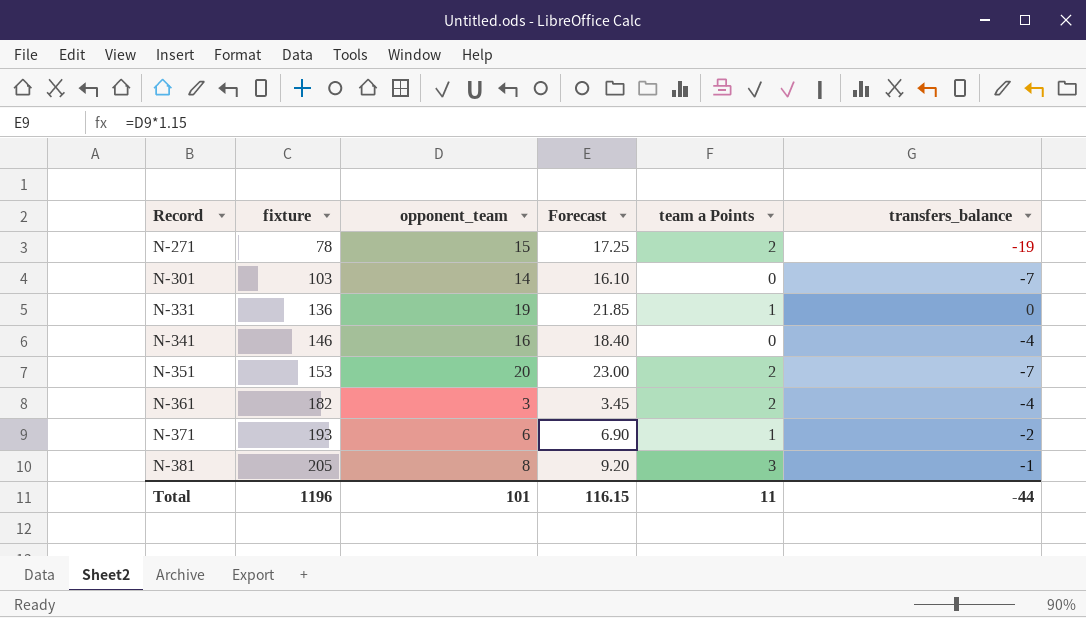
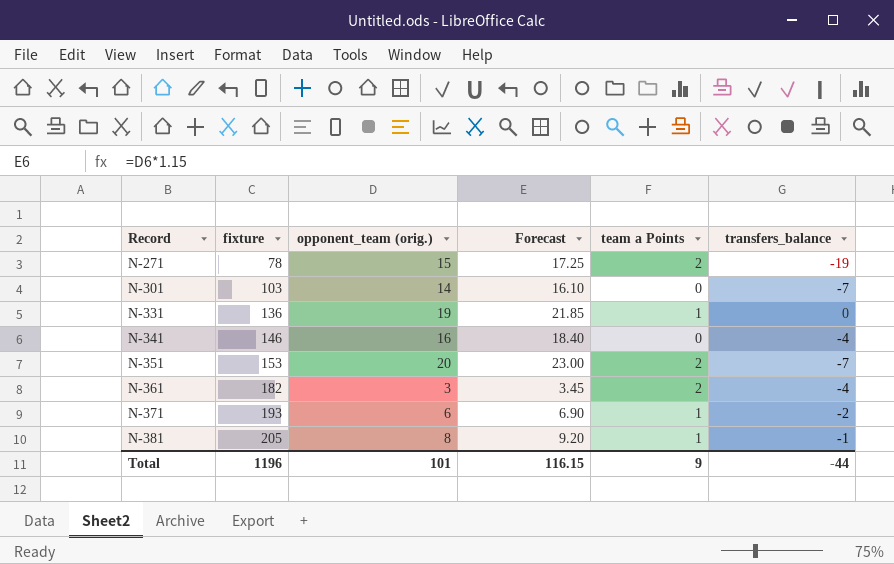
column name: opponent_team -> opponent_team (orig.)
N-381 | team a Points: 3 -> 1
Total | team a Points: 11 -> 9

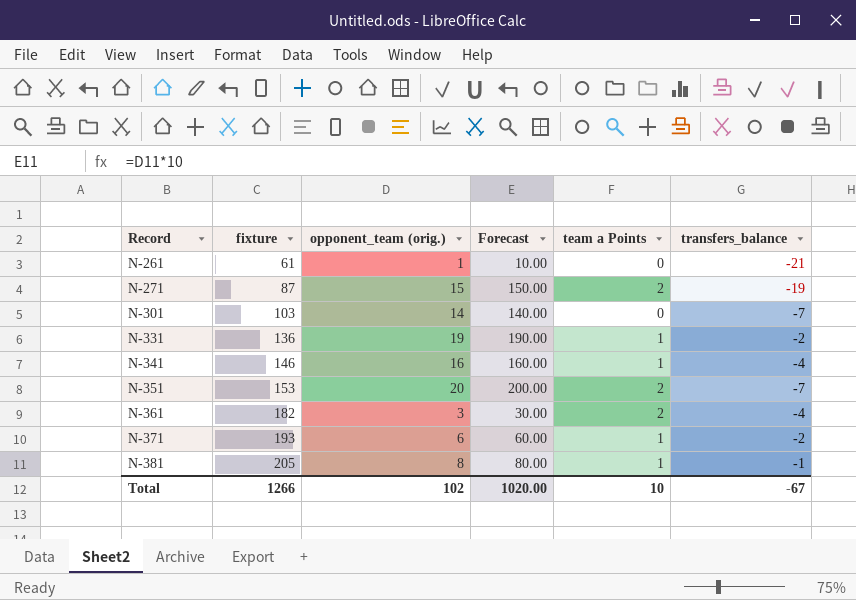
column Forecast | formula: [opponent_team (orig.)] * 1.15 -> [opponent_team (orig.)] * 10
row N-261: none -> 61 | 1 | 10.00 | 0 | -21
N-271 | fixture: 78 -> 87
N-331 | transfers_balance: 0 -> -2
N-341 | team a Points: 0 -> 1
Total | fixture: 1196 -> 1266
Total | opponent_team (orig.): 101 -> 102
Total | Forecast: 116.15 -> 1020.00
Total | team a Points: 9 -> 10
Total | transfers_balance: -44 -> -67

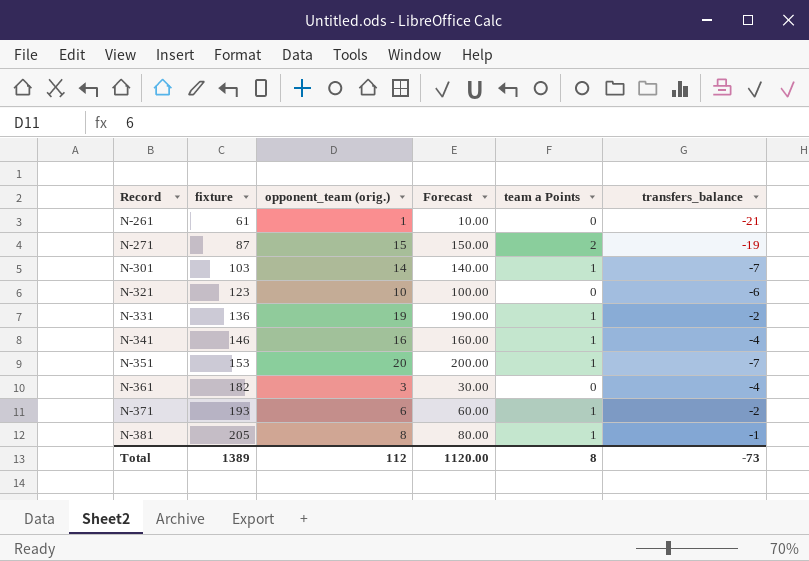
N-301 | team a Points: 0 -> 1
row N-321: none -> 123 | 10 | 100.00 | 0 | -6
N-351 | team a Points: 2 -> 1
N-361 | team a Points: 2 -> 0
Total | fixture: 1266 -> 1389
Total | opponent_team (orig.): 102 -> 112
Total | Forecast: 1020.00 -> 1120.00
Total | team a Points: 10 -> 8
Total | transfers_balance: -67 -> -73

